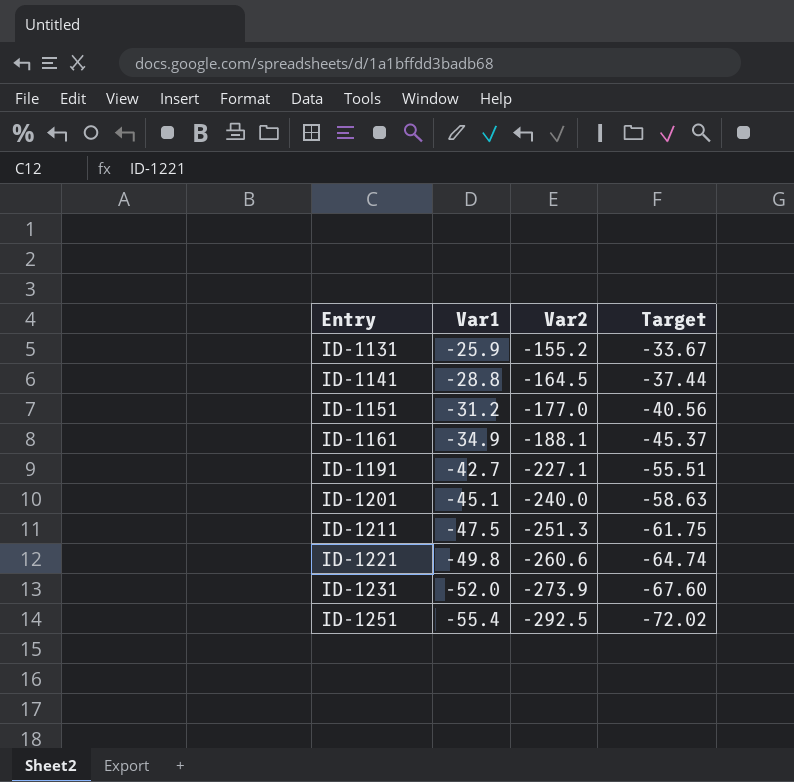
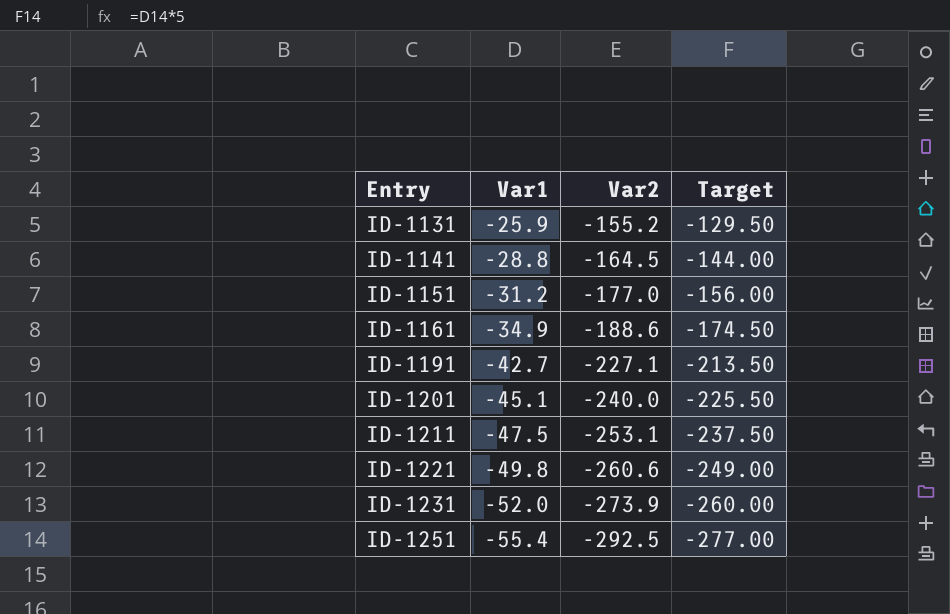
column Target | formula: [Var1] * 1.3 -> [Var1] * 5
ID-1161 | Var2: -188.1 -> -188.6
ID-1211 | Var2: -251.3 -> -253.1

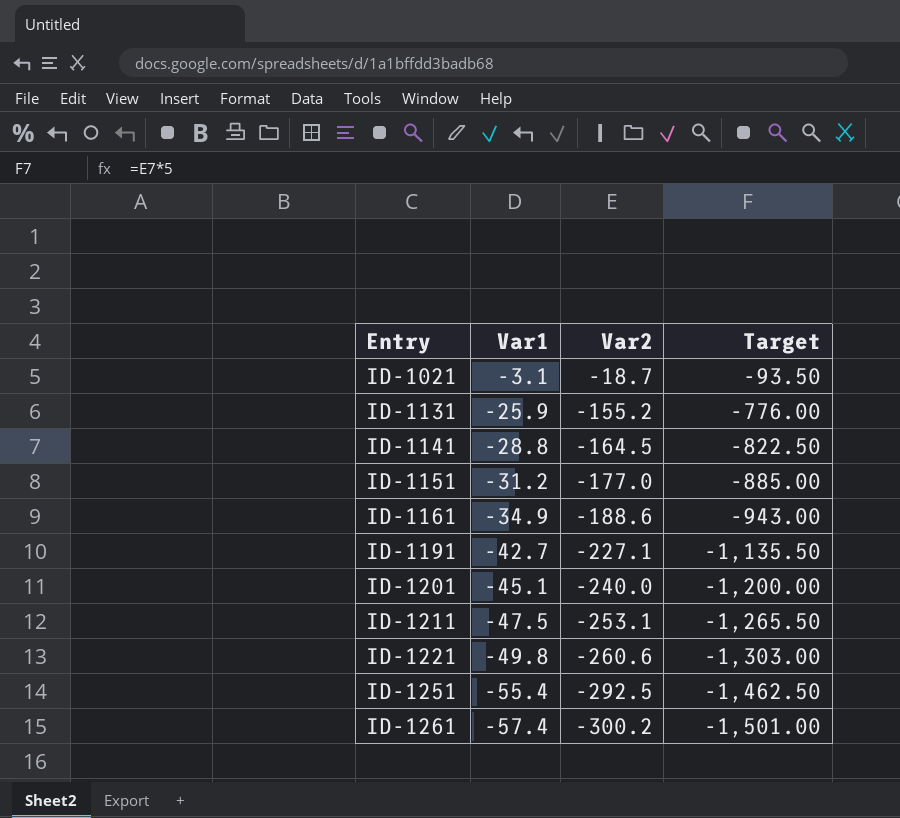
column Target | formula: [Var1] * 5 -> [Var2] * 5
row ID-1231: -52.0 | -273.9 | -260.00 -> none
row ID-1021: none -> -3.1 | -18.7 | -93.50
row ID-1261: none -> -57.4 | -300.2 | -1,501.00

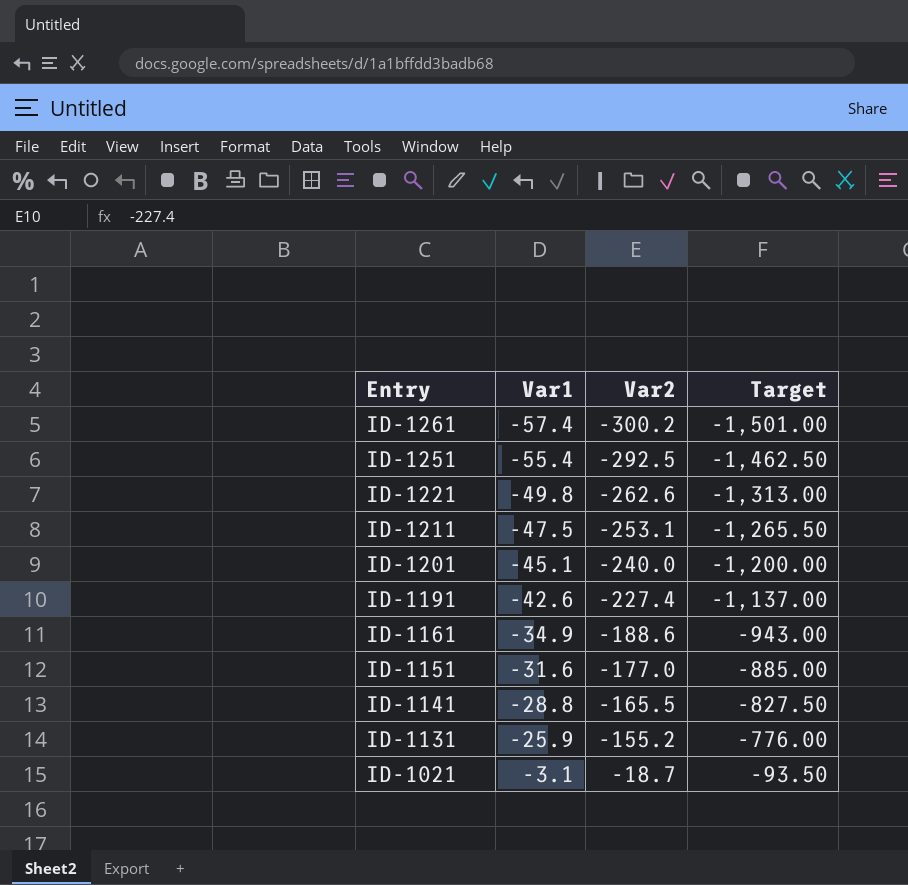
row order: Entry ascending -> Entry descending
ID-1221 | Var2: -260.6 -> -262.6
ID-1221 | Target: -1,303.00 -> -1,313.00
ID-1191 | Var1: -42.7 -> -42.6
ID-1191 | Var2: -227.1 -> -227.4
ID-1191 | Target: -1,135.50 -> -1,137.00
ID-1151 | Var1: -31.2 -> -31.6
ID-1141 | Var2: -164.5 -> -165.5
ID-1141 | Target: -822.50 -> -827.50

